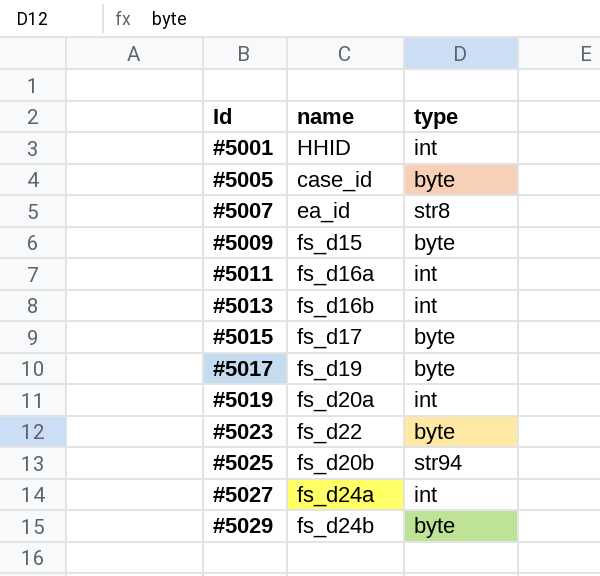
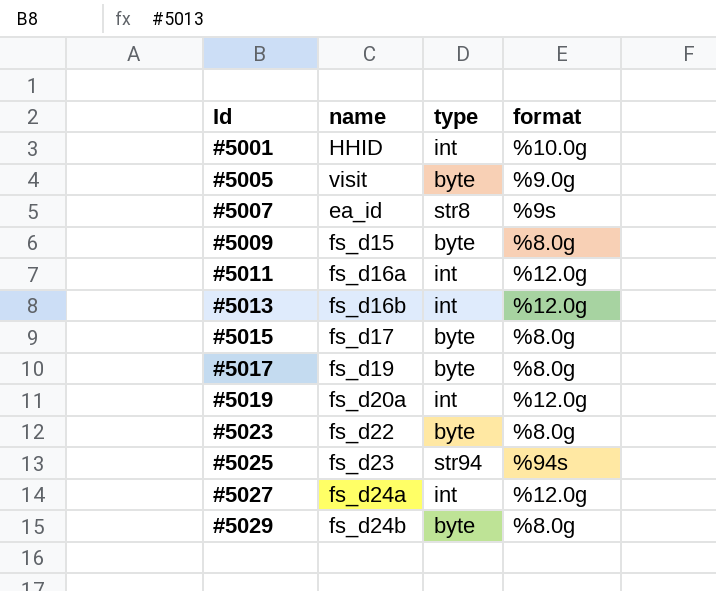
column format | position: none -> 4
#5005 | name: case_id -> visit
#5025 | name: fs_d20b -> fs_d23

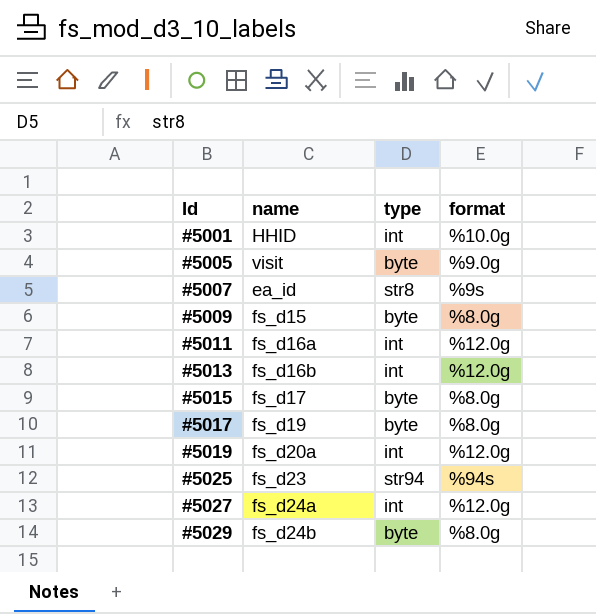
row #5023: fs_d22 | byte | %8.0g -> none

